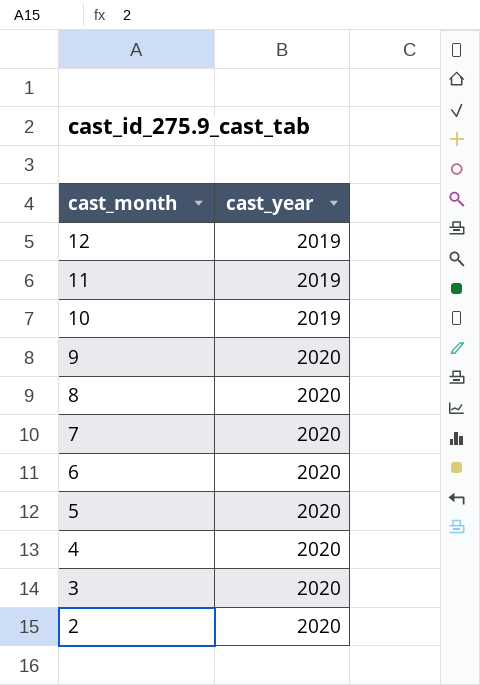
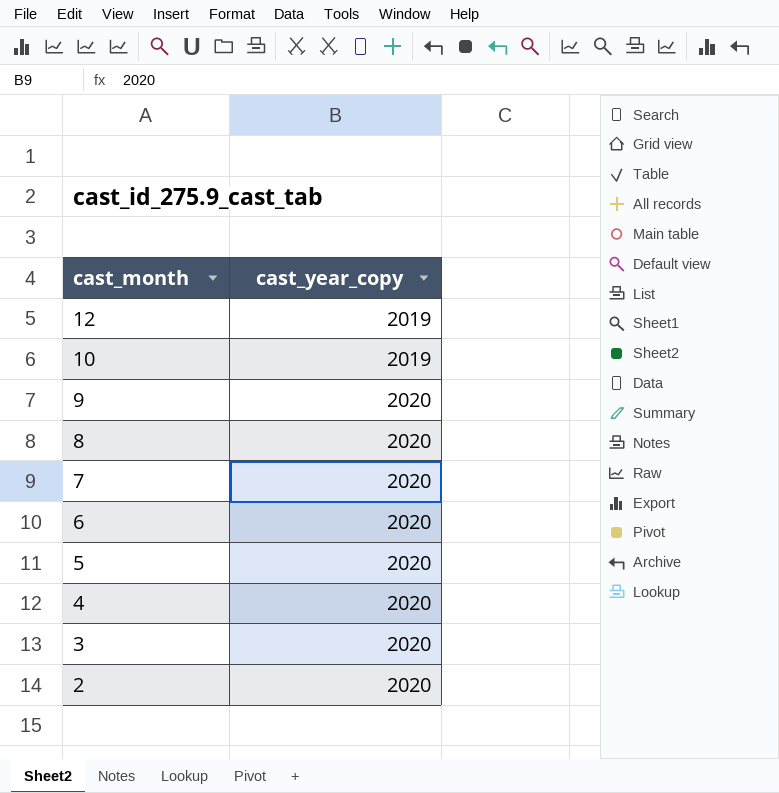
column name: cast_year -> cast_year_copy
row 11: 2019 -> none

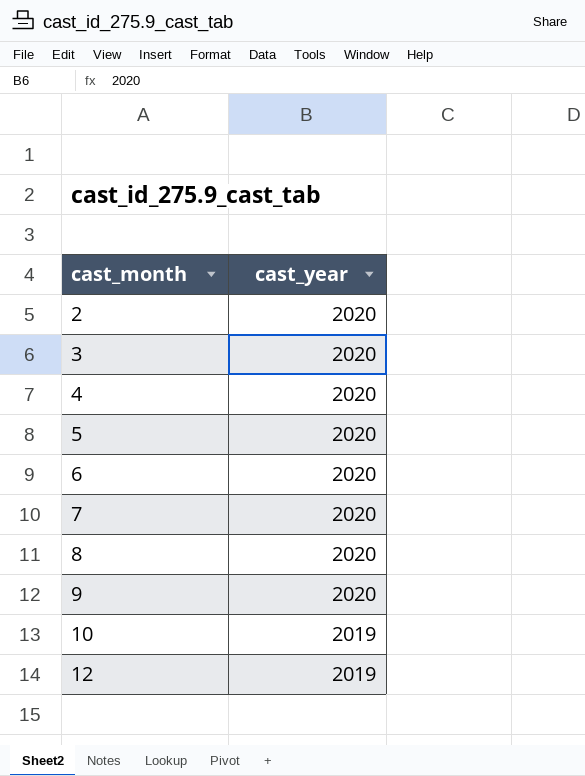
row order: cast_month descending -> cast_month ascending
column name: cast_year_copy -> cast_year

